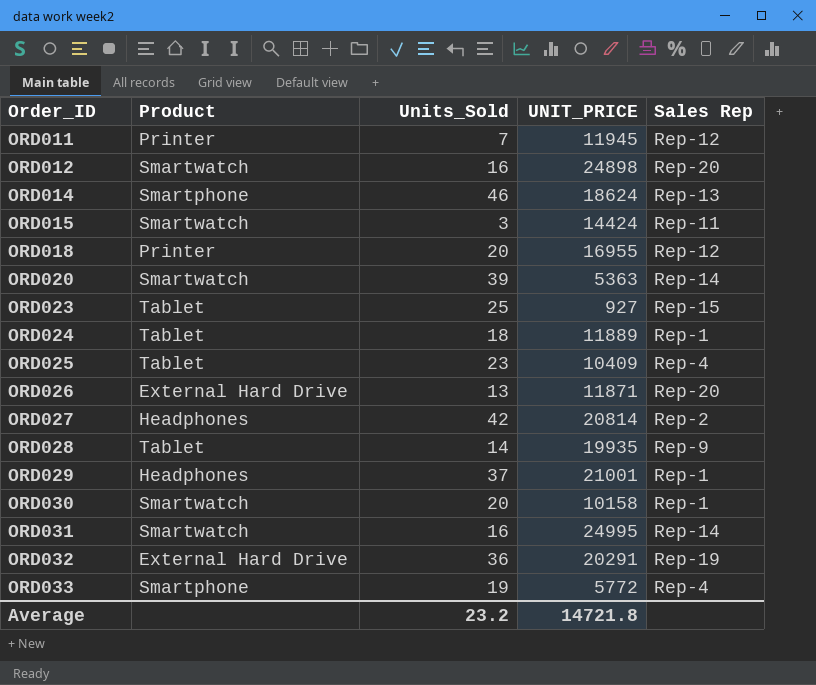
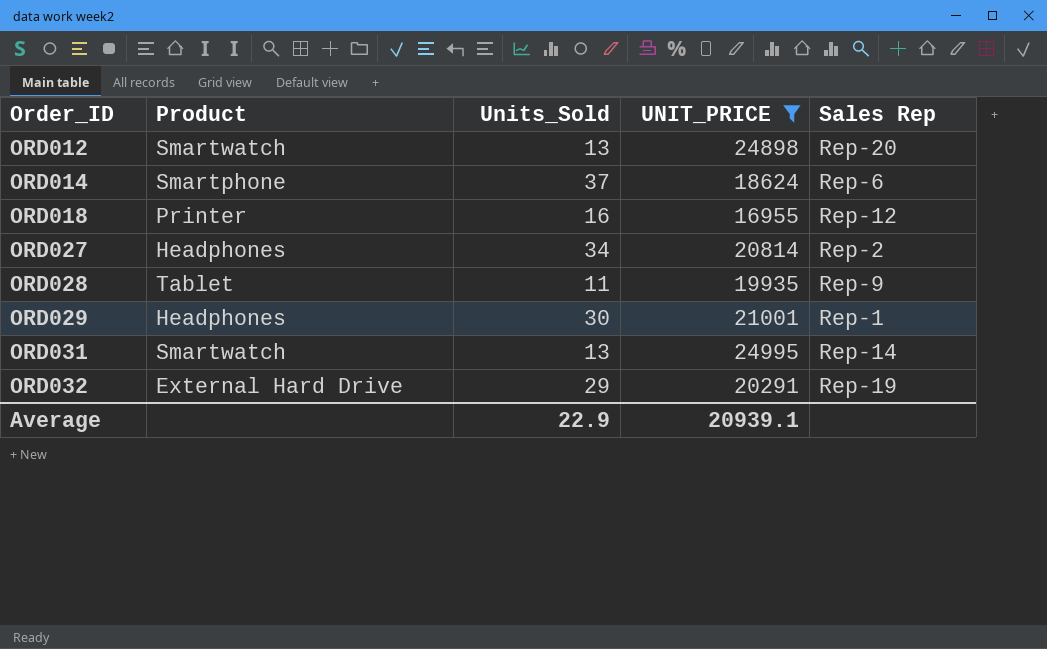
filter: none -> UNIT_PRICE >= 16955
ORD012 | Units_Sold: 16 -> 13
ORD014 | Units_Sold: 46 -> 37
ORD014 | Sales Rep: Rep-13 -> Rep-6
ORD018 | Units_Sold: 20 -> 16
ORD027 | Units_Sold: 42 -> 34
ORD028 | Units_Sold: 14 -> 11
ORD029 | Units_Sold: 37 -> 30
ORD031 | Units_Sold: 16 -> 13
ORD032 | Units_Sold: 36 -> 29
Average | Units_Sold: 23.2 -> 22.9
Average | UNIT_PRICE: 14721.8 -> 20939.1

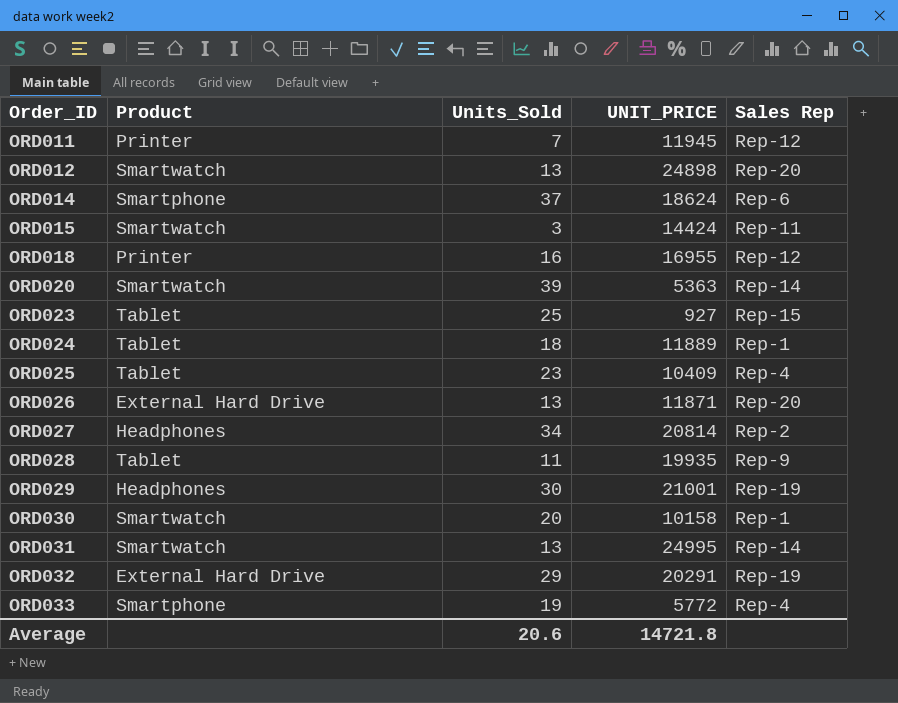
filter: UNIT_PRICE >= 16955 -> none
ORD029 | Sales Rep: Rep-1 -> Rep-19
Average | Units_Sold: 22.9 -> 20.6
Average | UNIT_PRICE: 20939.1 -> 14721.8

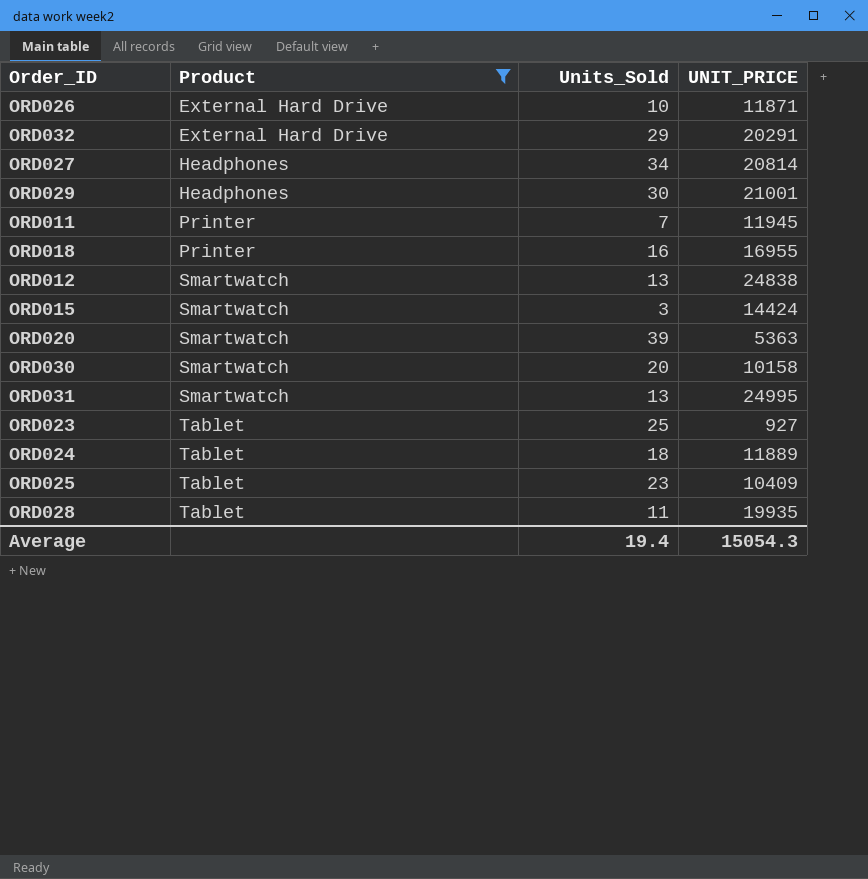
filter: none -> Product != Smartphone
row order: Order_ID ascending -> Product ascending
column Sales Rep | position: 5 -> none
ORD026 | Units_Sold: 13 -> 10
ORD012 | UNIT_PRICE: 24898 -> 24838
Average | Units_Sold: 20.6 -> 19.4
Average | UNIT_PRICE: 14721.8 -> 15054.3

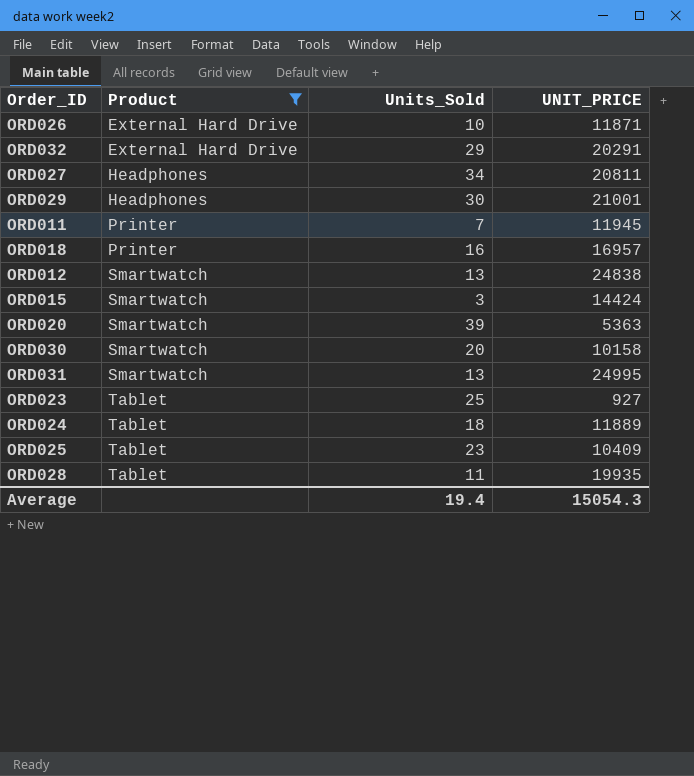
ORD027 | UNIT_PRICE: 20814 -> 20811
ORD018 | UNIT_PRICE: 16955 -> 16957

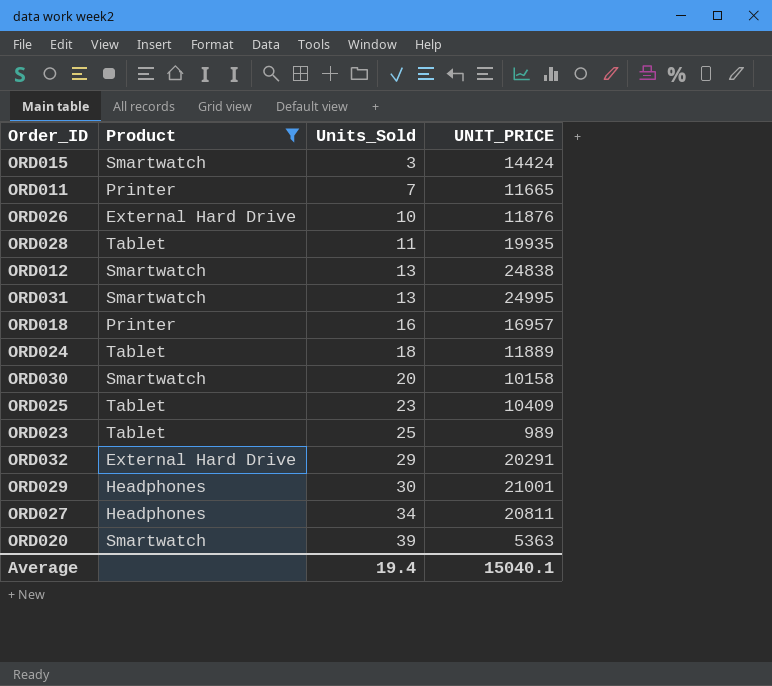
row order: Product ascending -> Units_Sold ascending
ORD011 | UNIT_PRICE: 11945 -> 11665
ORD026 | UNIT_PRICE: 11871 -> 11876
ORD023 | UNIT_PRICE: 927 -> 989
Average | UNIT_PRICE: 15054.3 -> 15040.1

